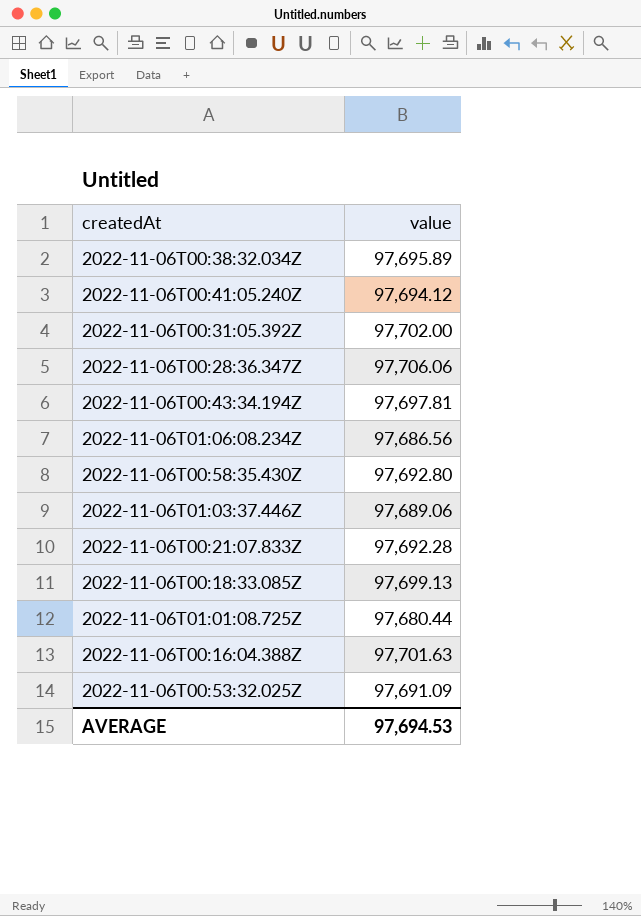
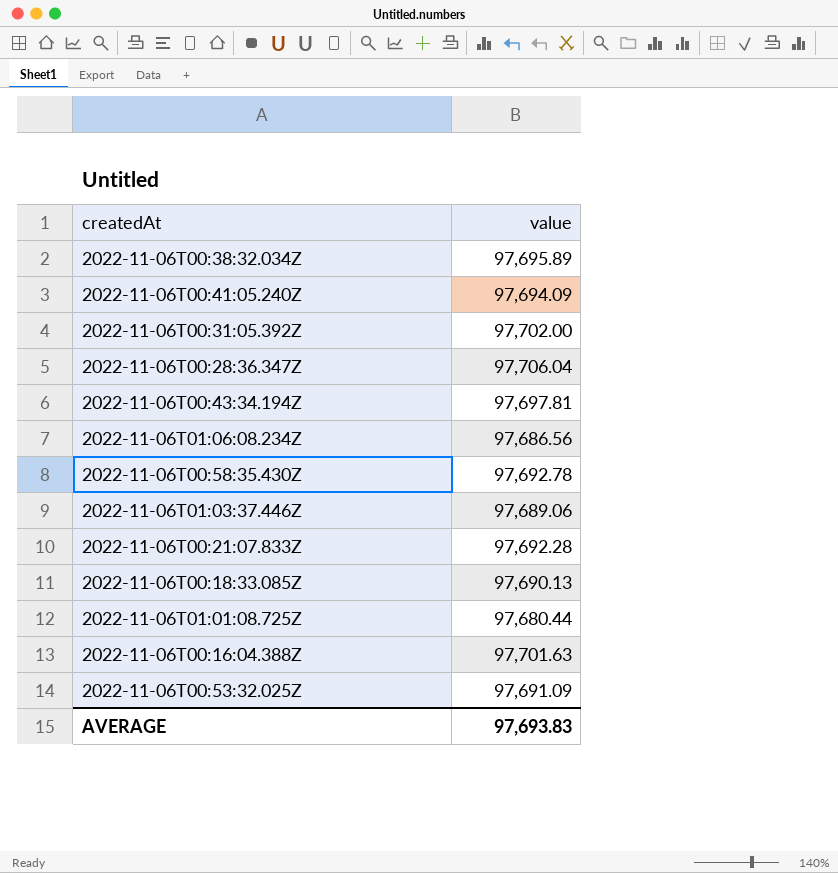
2022-11-06T00:41:05.240Z | value: 97,694.12 -> 97,694.09
2022-11-06T00:28:36.347Z | value: 97,706.06 -> 97,706.04
2022-11-06T00:58:35.430Z | value: 97,692.80 -> 97,692.78
2022-11-06T00:18:33.085Z | value: 97,699.13 -> 97,690.13
AVERAGE | value: 97,694.53 -> 97,693.83

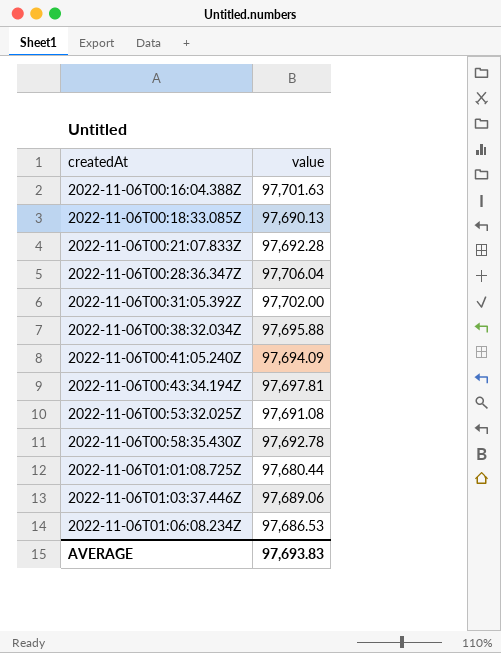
row order: none -> createdAt ascending
2022-11-06T00:38:32.034Z | value: 97,695.89 -> 97,695.88
2022-11-06T00:53:32.025Z | value: 97,691.09 -> 97,691.08
2022-11-06T01:06:08.234Z | value: 97,686.56 -> 97,686.53

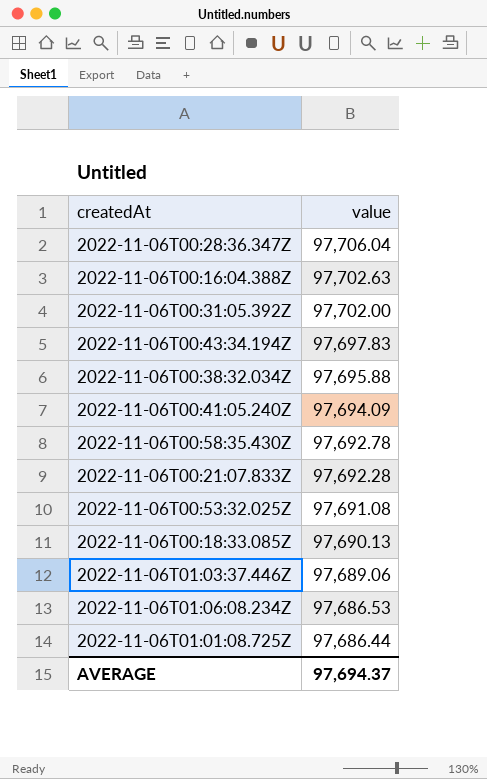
row order: createdAt ascending -> value descending
2022-11-06T00:16:04.388Z | value: 97,701.63 -> 97,702.63
2022-11-06T00:43:34.194Z | value: 97,697.81 -> 97,697.83
2022-11-06T01:01:08.725Z | value: 97,680.44 -> 97,686.44
AVERAGE | value: 97,693.83 -> 97,694.37

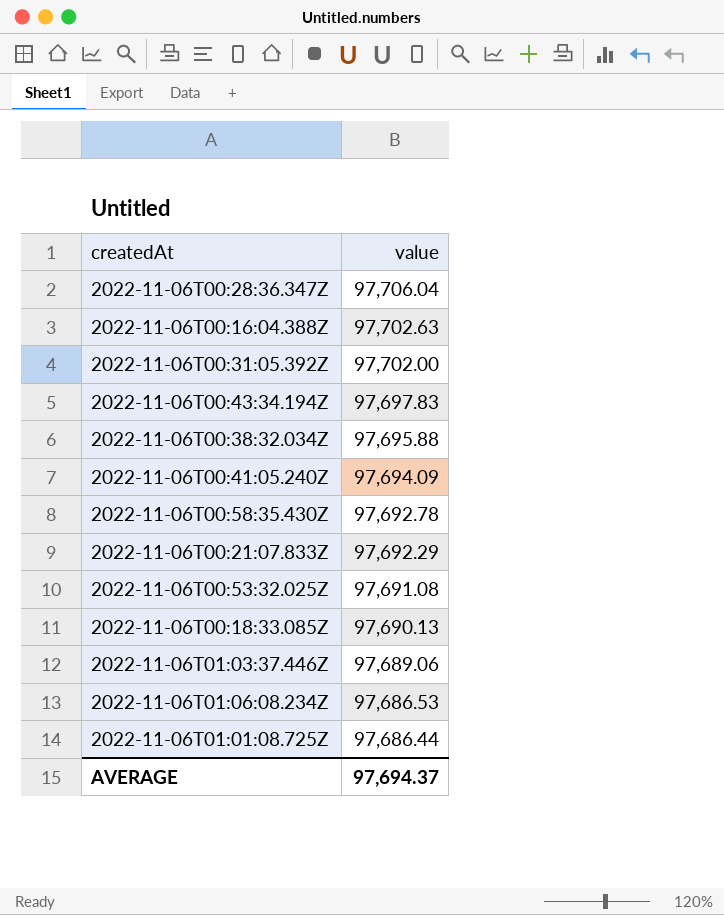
2022-11-06T00:21:07.833Z | value: 97,692.28 -> 97,692.29

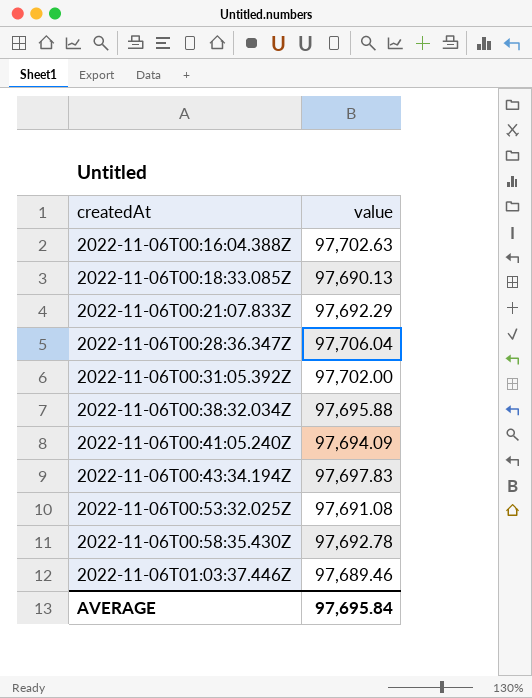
row order: value descending -> createdAt ascending
row 2022-11-06T01:06:08.234Z: 97,686.53 -> none
row 2022-11-06T01:01:08.725Z: 97,686.44 -> none
2022-11-06T01:03:37.446Z | value: 97,689.06 -> 97,689.46
AVERAGE | value: 97,694.37 -> 97,695.84

